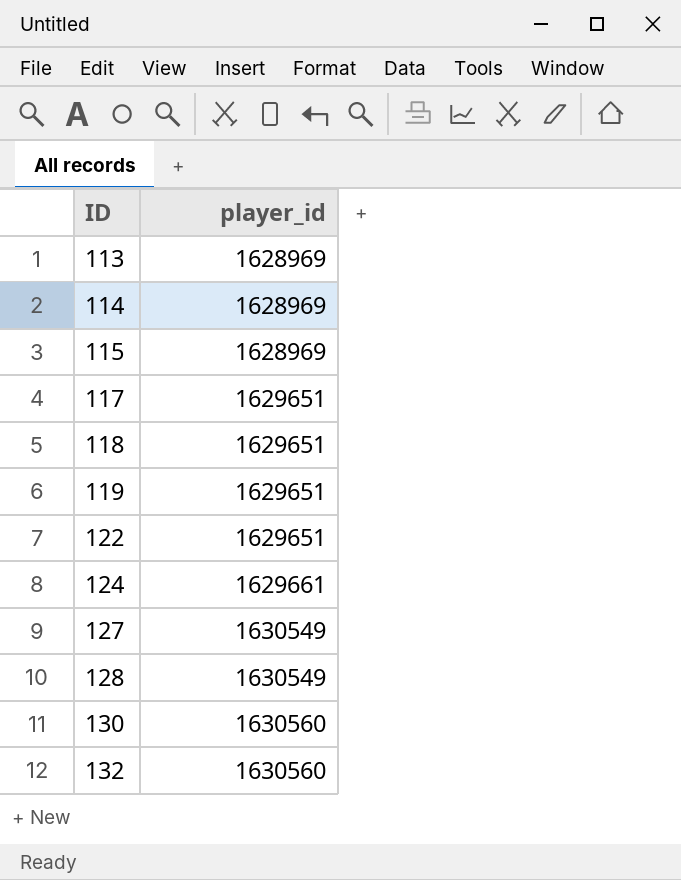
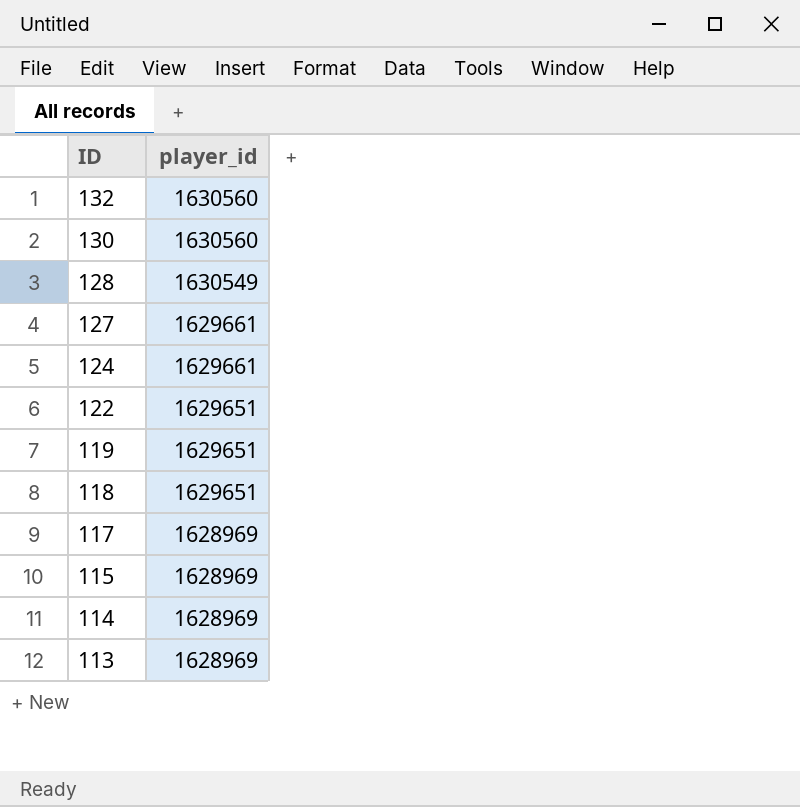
row order: ID ascending -> ID descending
127 | player_id: 1630549 -> 1629661
117 | player_id: 1629651 -> 1628969

